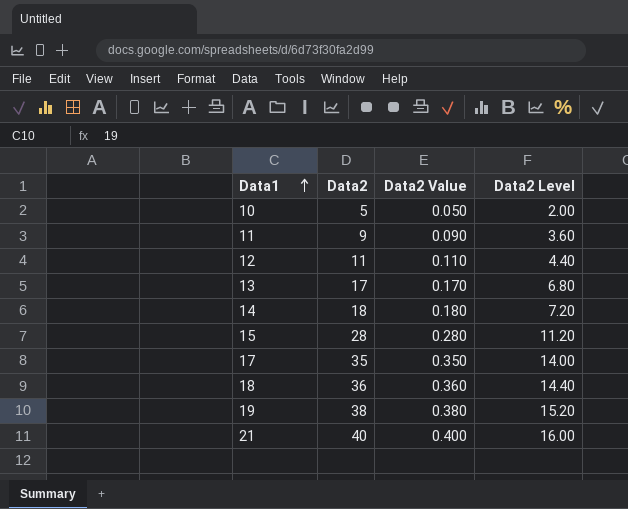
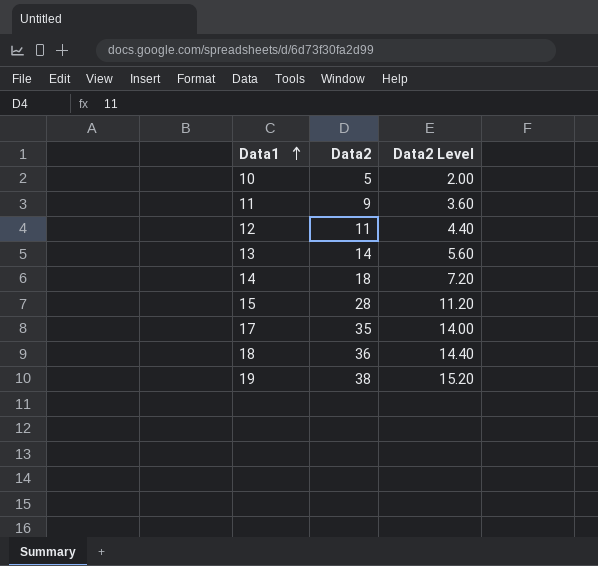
column Data2 Value | formula: [Data2] * 0.01 -> none
row 21: 40 | 0.400 | 16.00 -> none
13 | Data2: 17 -> 14
13 | Data2 Level: 6.80 -> 5.60

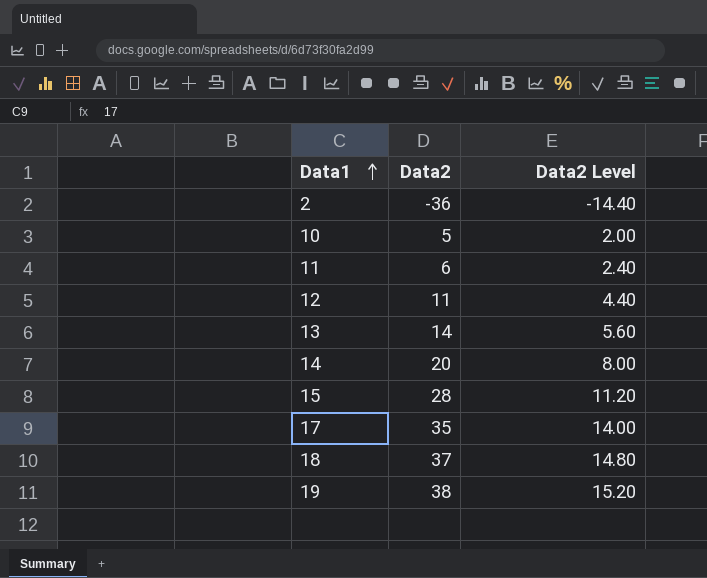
row 2: none -> -36 | -14.40
11 | Data2: 9 -> 6
11 | Data2 Level: 3.60 -> 2.40
14 | Data2: 18 -> 20
14 | Data2 Level: 7.20 -> 8.00
18 | Data2: 36 -> 37
18 | Data2 Level: 14.40 -> 14.80

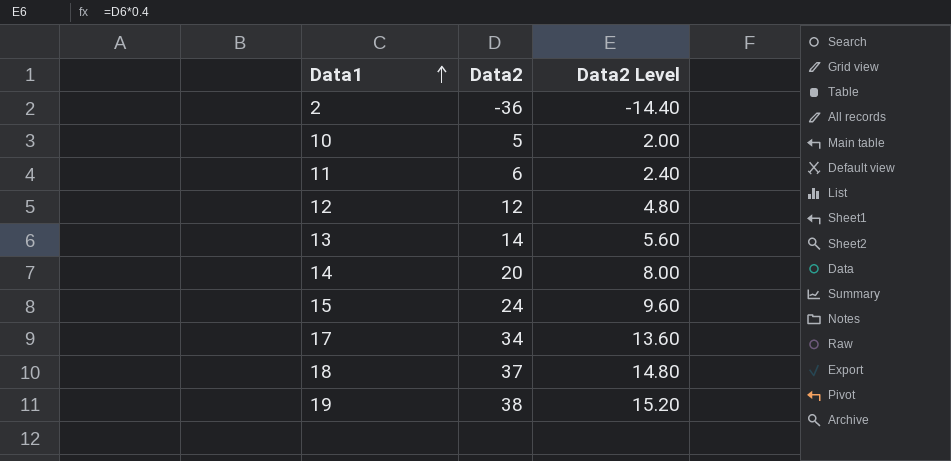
12 | Data2: 11 -> 12
12 | Data2 Level: 4.40 -> 4.80
15 | Data2: 28 -> 24
15 | Data2 Level: 11.20 -> 9.60
17 | Data2: 35 -> 34
17 | Data2 Level: 14.00 -> 13.60

